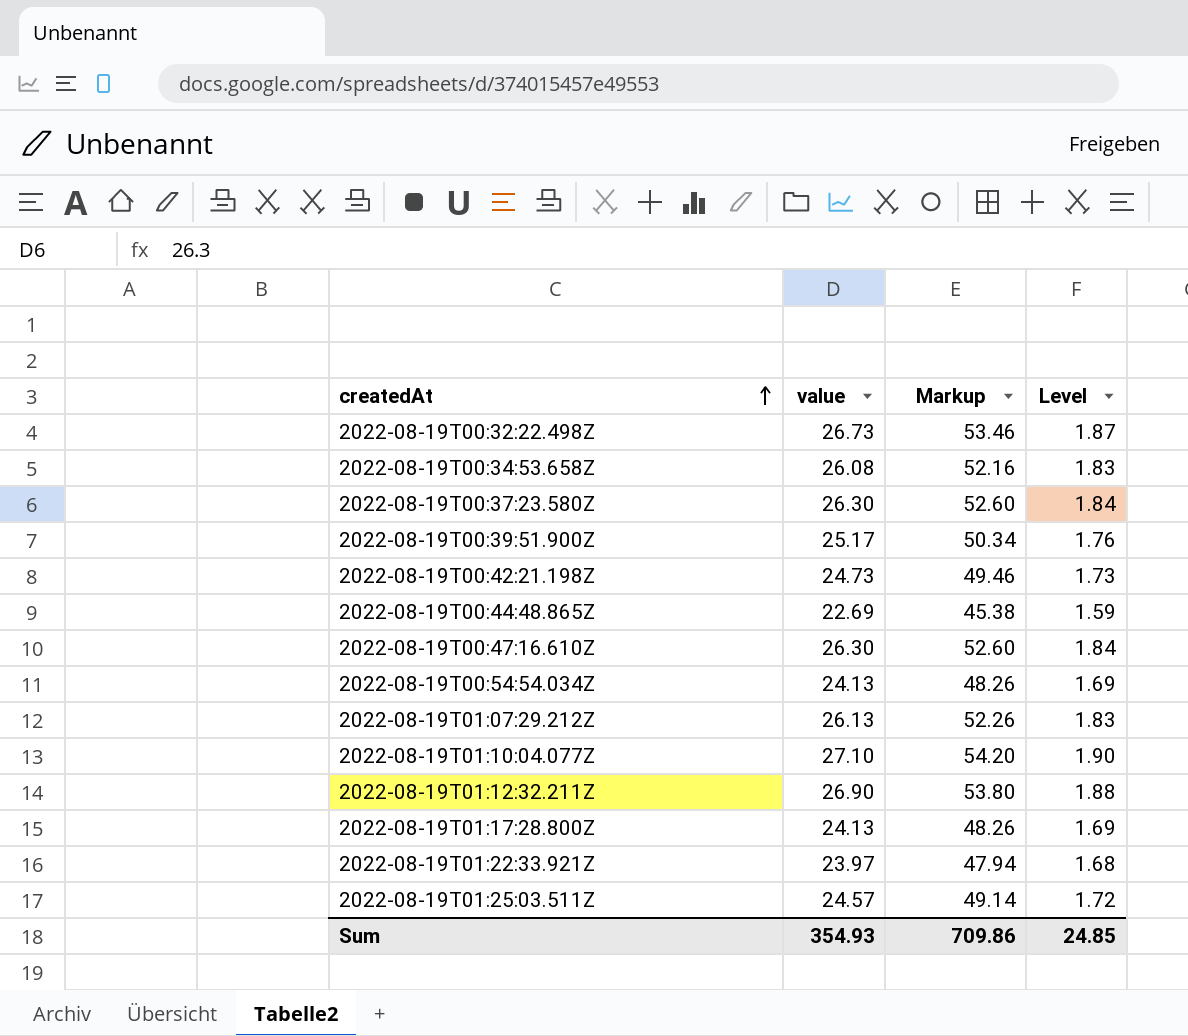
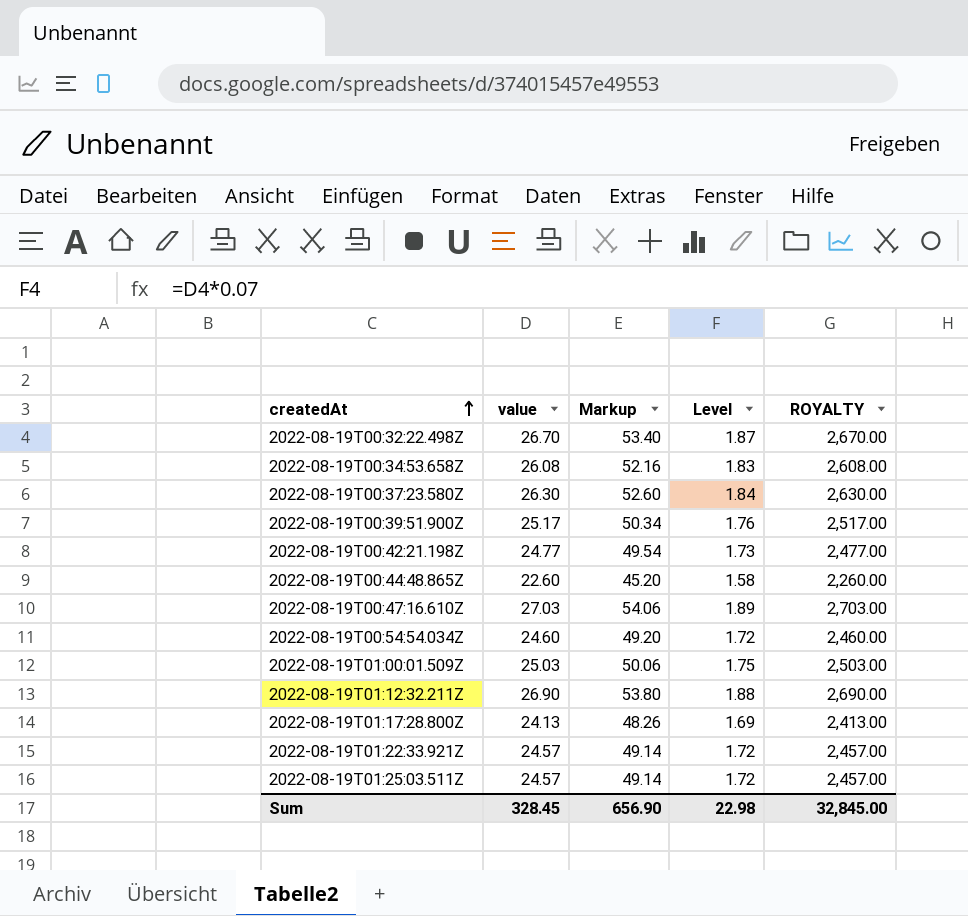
column ROYALTY | formula: none -> [value] * 100
row 2022-08-19T01:07:29.212Z: 26.13 | 52.26 | 1.83 -> none
row 2022-08-19T01:10:04.077Z: 27.10 | 54.20 | 1.90 -> none
2022-08-19T00:32:22.498Z | value: 26.73 -> 26.70
2022-08-19T00:32:22.498Z | Markup: 53.46 -> 53.40
2022-08-19T00:42:21.198Z | value: 24.73 -> 24.77
2022-08-19T00:42:21.198Z | Markup: 49.46 -> 49.54
2022-08-19T00:44:48.865Z | value: 22.69 -> 22.60
2022-08-19T00:44:48.865Z | Markup: 45.38 -> 45.20
2022-08-19T00:44:48.865Z | Level: 1.59 -> 1.58
2022-08-19T00:47:16.610Z | value: 26.30 -> 27.03
2022-08-19T00:47:16.610Z | Markup: 52.60 -> 54.06
2022-08-19T00:47:16.610Z | Level: 1.84 -> 1.89
2022-08-19T00:54:54.034Z | value: 24.13 -> 24.60
2022-08-19T00:54:54.034Z | Markup: 48.26 -> 49.20
2022-08-19T00:54:54.034Z | Level: 1.69 -> 1.72
row 2022-08-19T01:00:01.509Z: none -> 25.03 | 50.06 | 1.75 | 2,503.00
2022-08-19T01:22:33.921Z | value: 23.97 -> 24.57
2022-08-19T01:22:33.921Z | Markup: 47.94 -> 49.14
2022-08-19T01:22:33.921Z | Level: 1.68 -> 1.72
Sum | value: 354.93 -> 328.45
Sum | Markup: 709.86 -> 656.90
Sum | Level: 24.85 -> 22.98

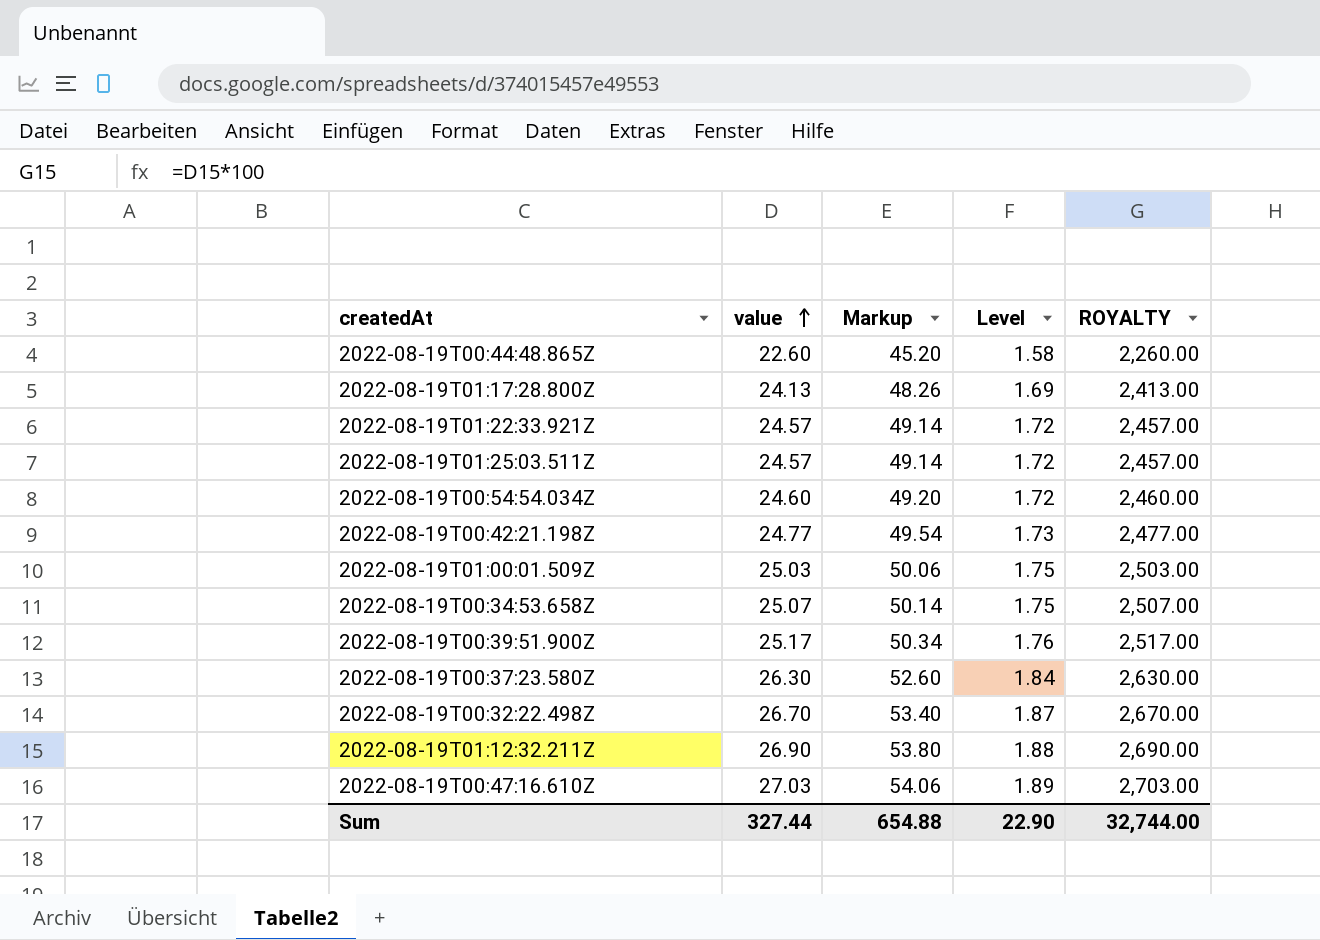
row order: createdAt ascending -> value ascending
2022-08-19T00:34:53.658Z | value: 26.08 -> 25.07
2022-08-19T00:34:53.658Z | Markup: 52.16 -> 50.14
2022-08-19T00:34:53.658Z | Level: 1.83 -> 1.75
2022-08-19T00:34:53.658Z | ROYALTY: 2,608.00 -> 2,507.00
Sum | value: 328.45 -> 327.44
Sum | Markup: 656.90 -> 654.88
Sum | Level: 22.98 -> 22.90
Sum | ROYALTY: 32,845.00 -> 32,744.00

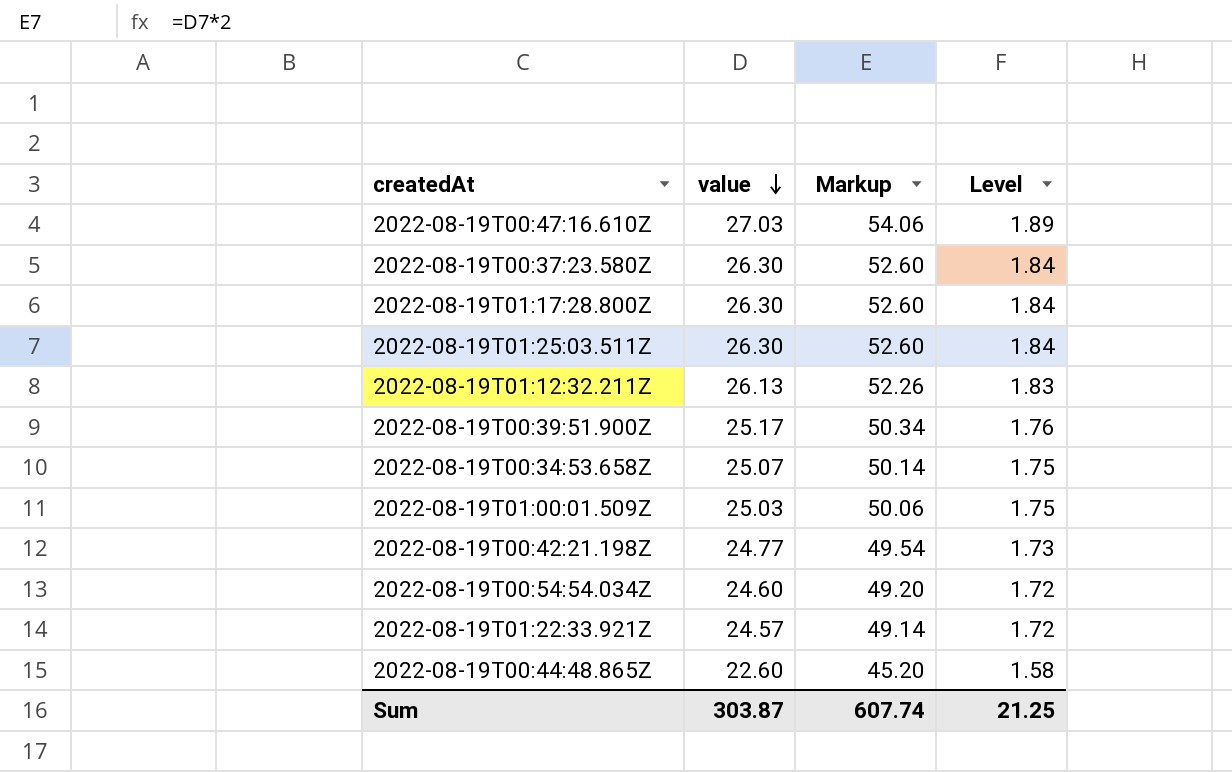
row order: value ascending -> value descending
column ROYALTY | formula: [value] * 100 -> none
row 2022-08-19T00:32:22.498Z: 26.70 | 53.40 | 1.87 | 2,670.00 -> none
2022-08-19T01:17:28.800Z | value: 24.13 -> 26.30
2022-08-19T01:17:28.800Z | Markup: 48.26 -> 52.60
2022-08-19T01:17:28.800Z | Level: 1.69 -> 1.84
2022-08-19T01:25:03.511Z | value: 24.57 -> 26.30
2022-08-19T01:25:03.511Z | Markup: 49.14 -> 52.60
2022-08-19T01:25:03.511Z | Level: 1.72 -> 1.84
2022-08-19T01:12:32.211Z | value: 26.90 -> 26.13
2022-08-19T01:12:32.211Z | Markup: 53.80 -> 52.26
2022-08-19T01:12:32.211Z | Level: 1.88 -> 1.83
Sum | value: 327.44 -> 303.87
Sum | Markup: 654.88 -> 607.74
Sum | Level: 22.90 -> 21.25

